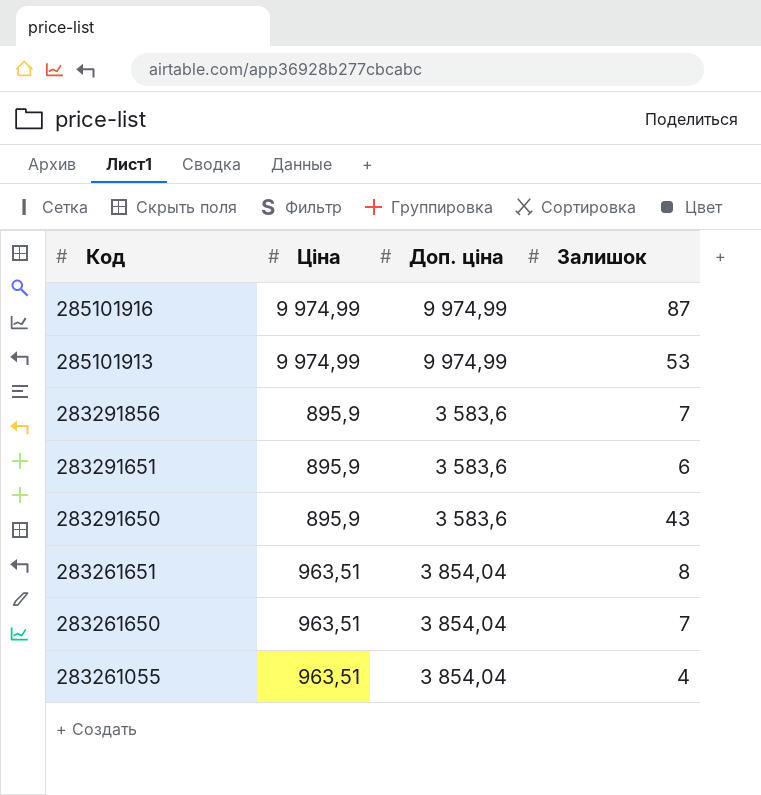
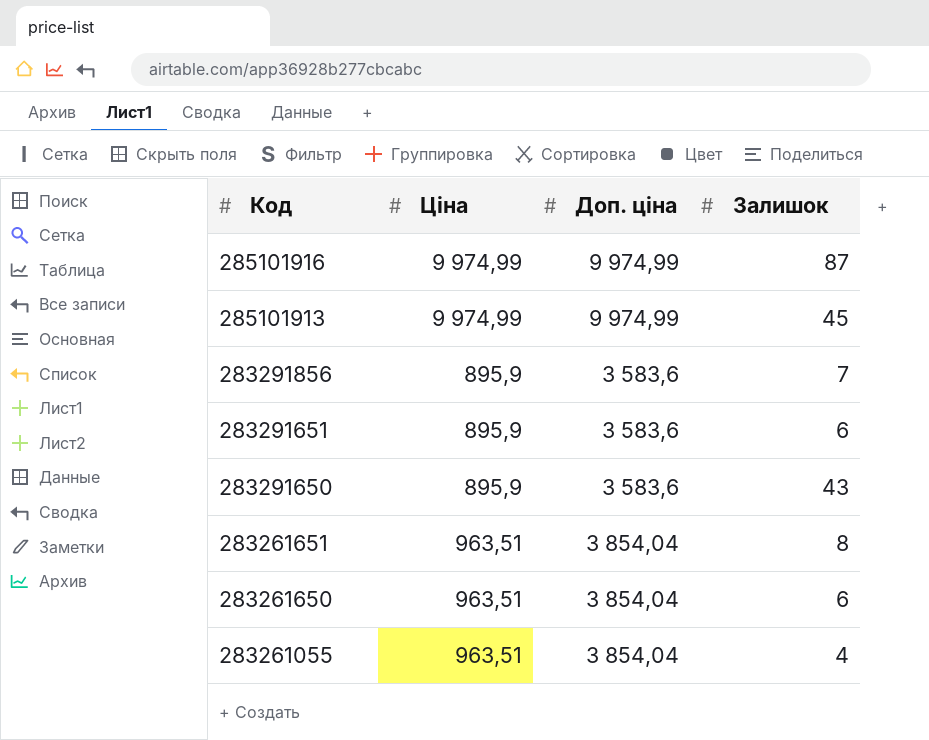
285101913 | Залишок: 53 -> 45
283261650 | Залишок: 7 -> 6

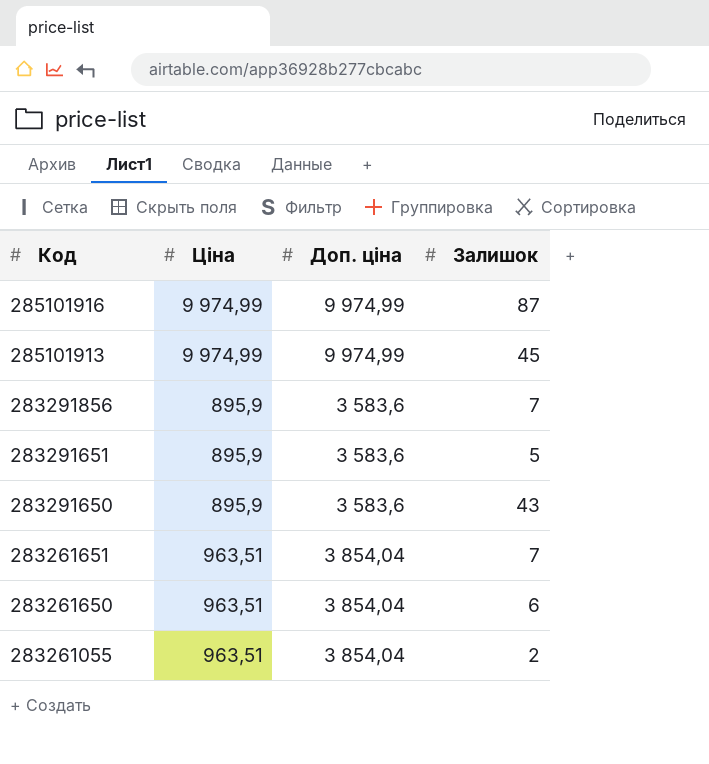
283291651 | Залишок: 6 -> 5
283261651 | Залишок: 8 -> 7
283261055 | Залишок: 4 -> 2

